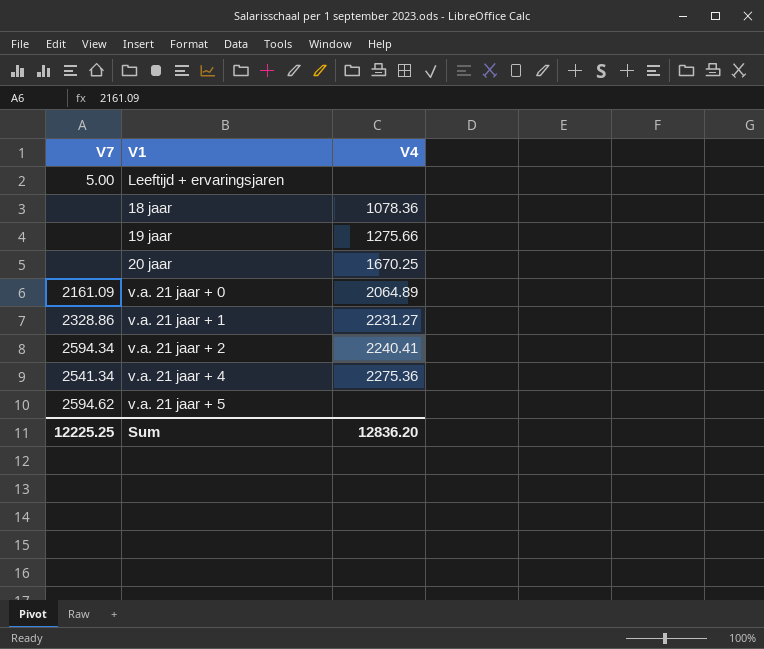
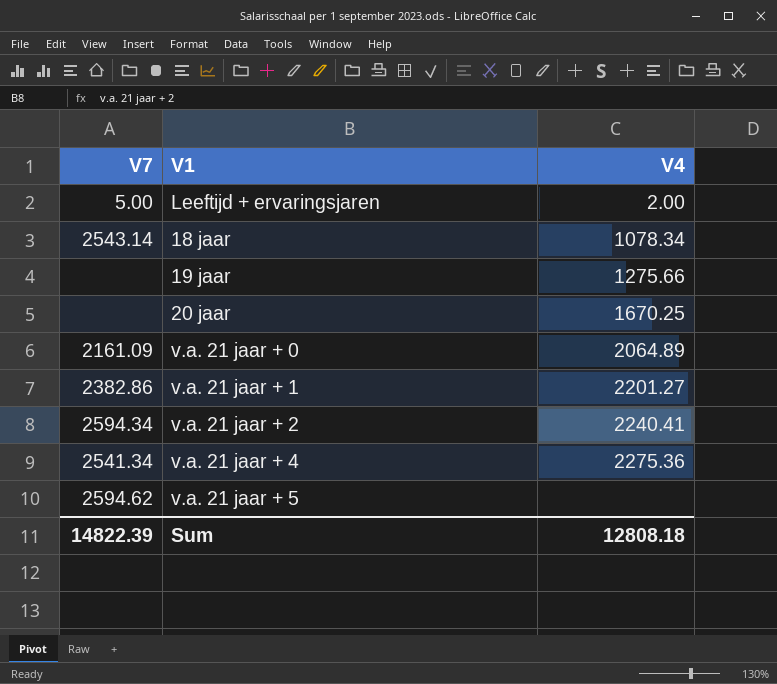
Leeftijd + ervaringsjaren | V4: none -> 2.00
18 jaar | V7: none -> 2543.14
18 jaar | V4: 1078.36 -> 1078.34
v.a. 21 jaar + 1 | V7: 2328.86 -> 2382.86
v.a. 21 jaar + 1 | V4: 2231.27 -> 2201.27
Sum | V7: 12225.25 -> 14822.39
Sum | V4: 12836.20 -> 12808.18

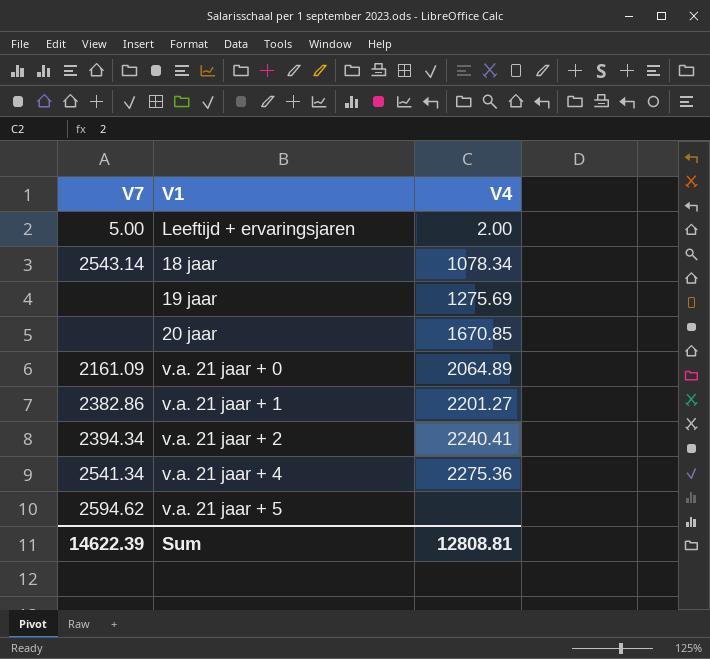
19 jaar | V4: 1275.66 -> 1275.69
20 jaar | V4: 1670.25 -> 1670.85
v.a. 21 jaar + 2 | V7: 2594.34 -> 2394.34
Sum | V7: 14822.39 -> 14622.39
Sum | V4: 12808.18 -> 12808.81

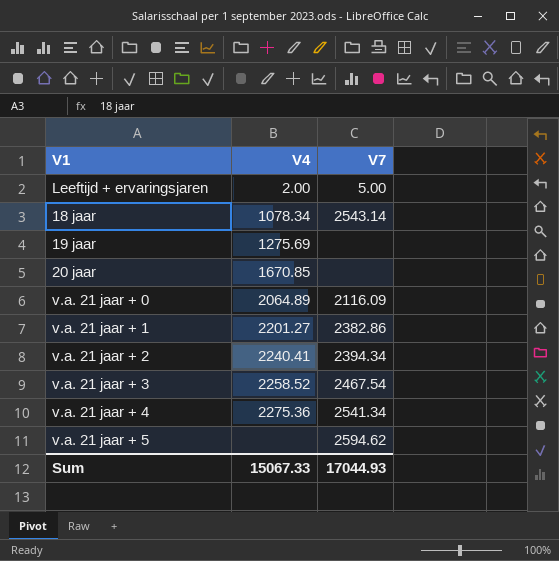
column V7 | position: 1 -> 3
v.a. 21 jaar + 0 | V7: 2161.09 -> 2116.09
row v.a. 21 jaar + 3: none -> 2258.52 | 2467.54
Sum | V4: 12808.81 -> 15067.33
Sum | V7: 14622.39 -> 17044.93

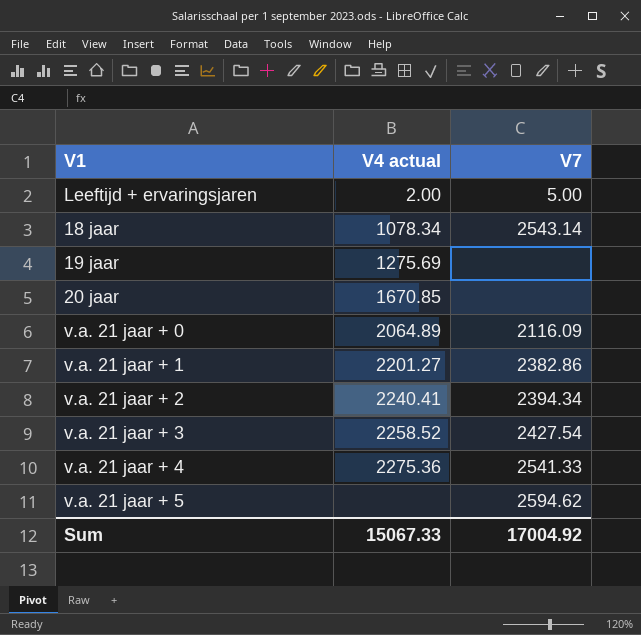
column name: V4 -> V4 actual
v.a. 21 jaar + 3 | V7: 2467.54 -> 2427.54
v.a. 21 jaar + 4 | V7: 2541.34 -> 2541.33
Sum | V7: 17044.93 -> 17004.92

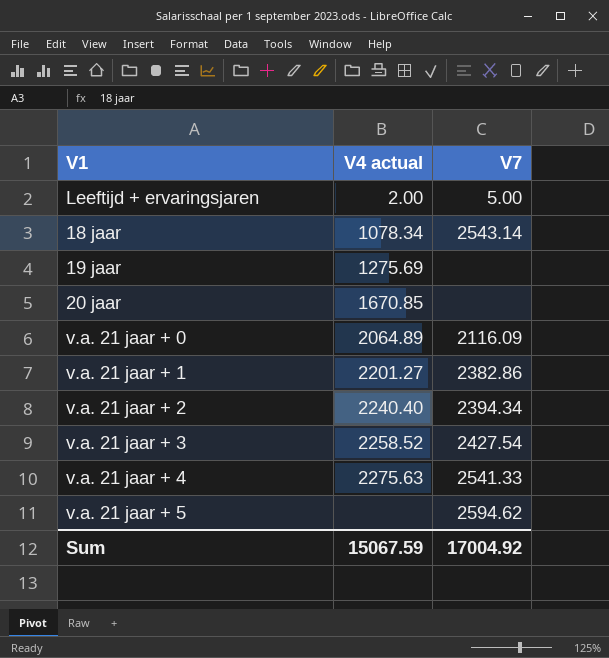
v.a. 21 jaar + 2 | V4 actual: 2240.41 -> 2240.40
v.a. 21 jaar + 4 | V4 actual: 2275.36 -> 2275.63
Sum | V4 actual: 15067.33 -> 15067.59

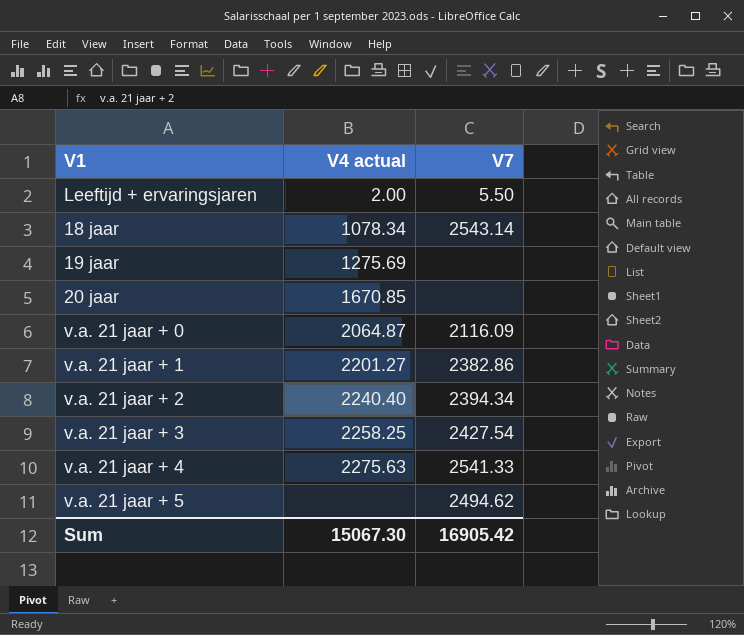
Leeftijd + ervaringsjaren | V7: 5.00 -> 5.50
v.a. 21 jaar + 0 | V4 actual: 2064.89 -> 2064.87
v.a. 21 jaar + 3 | V4 actual: 2258.52 -> 2258.25
v.a. 21 jaar + 5 | V7: 2594.62 -> 2494.62
Sum | V4 actual: 15067.59 -> 15067.30
Sum | V7: 17004.92 -> 16905.42

